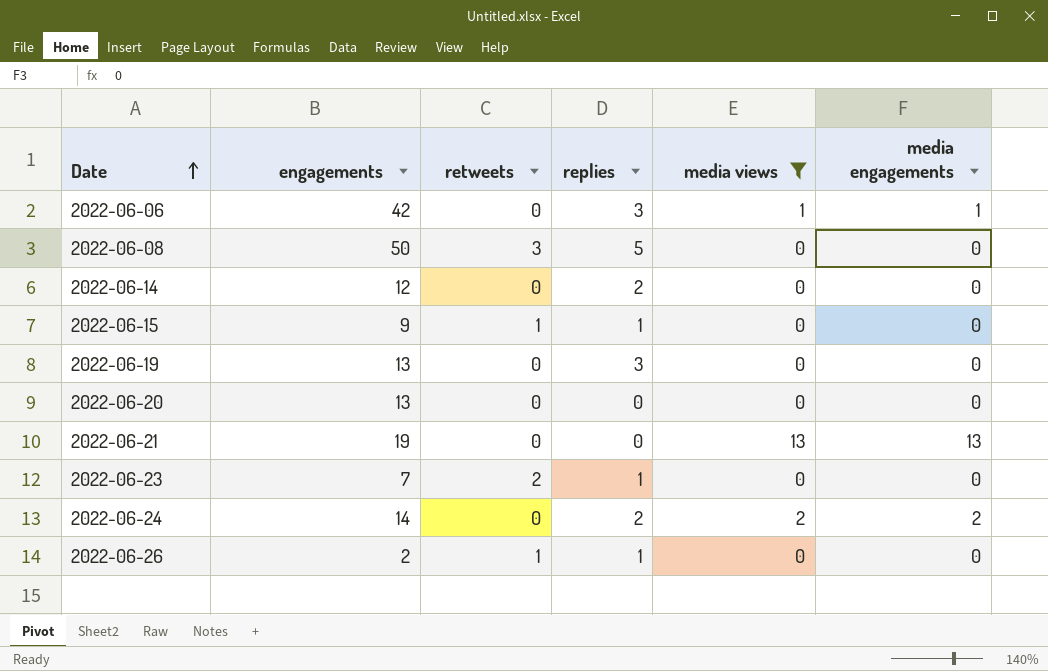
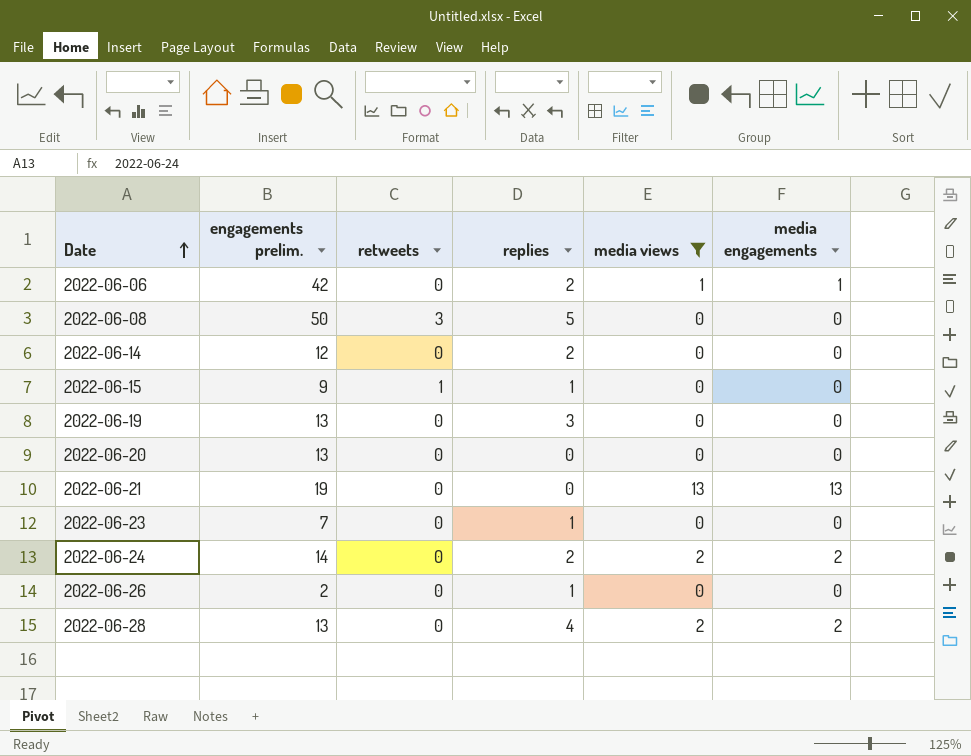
column name: engagements -> engagements prelim.
2022-06-06 | replies: 3 -> 2
2022-06-23 | retweets: 2 -> 0
2022-06-26 | retweets: 1 -> 0
row 2022-06-28: none -> 13 | 0 | 4 | 2 | 2

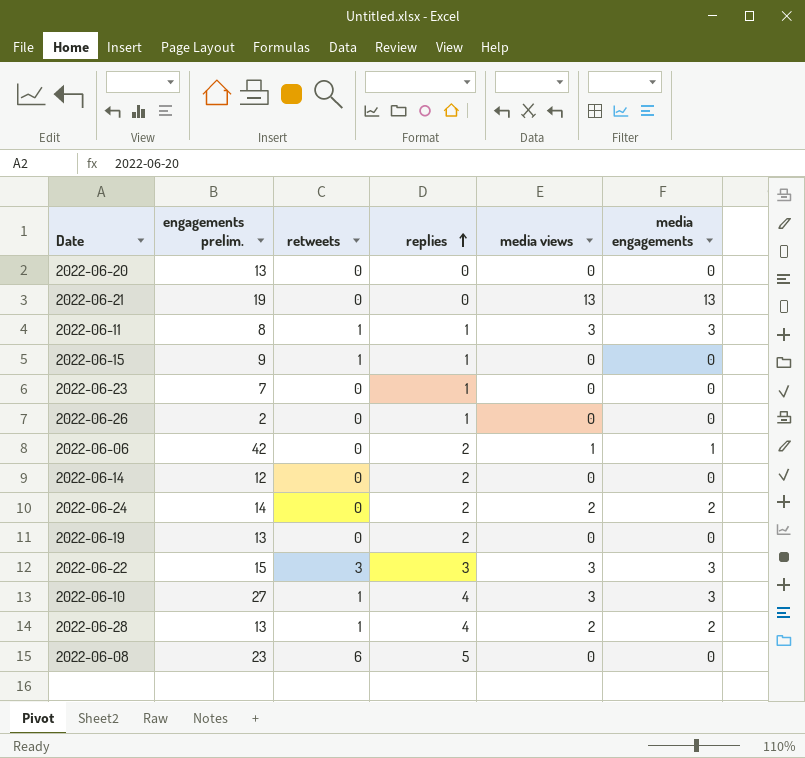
filter: media views != 3 -> none
row order: Date ascending -> replies ascending
2022-06-19 | replies: 3 -> 2
2022-06-28 | retweets: 0 -> 1
2022-06-08 | engagements prelim.: 50 -> 23
2022-06-08 | retweets: 3 -> 6

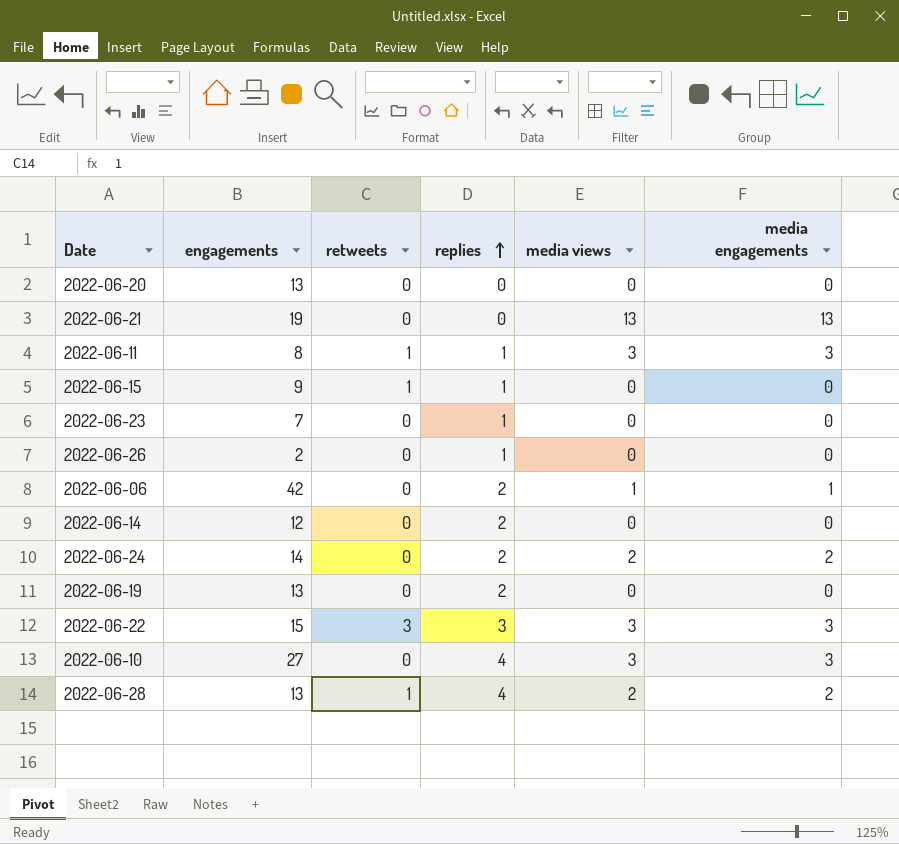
column name: engagements prelim. -> engagements
row 2022-06-08: 23 | 6 | 5 | 0 | 0 -> none
2022-06-10 | retweets: 1 -> 0

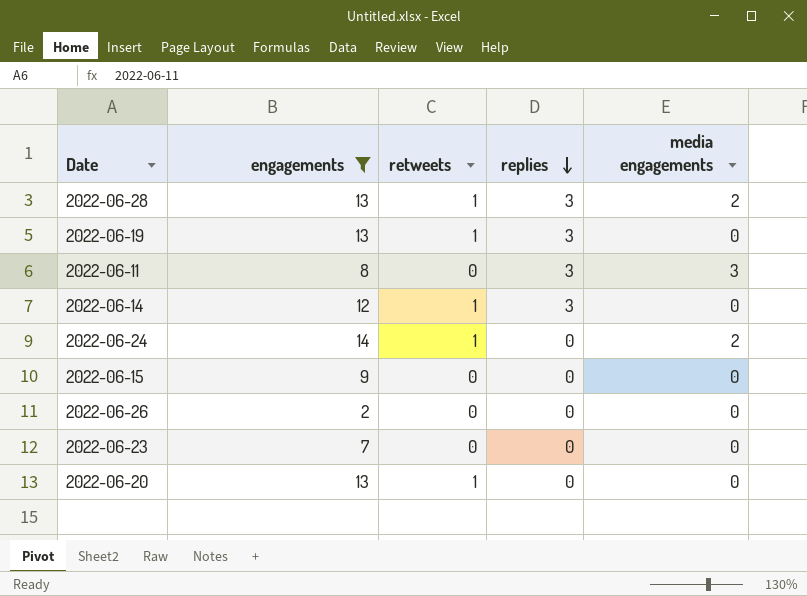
filter: none -> engagements <= 14
row order: replies ascending -> replies descending
column media views | position: 5 -> none
2022-06-28 | replies: 4 -> 3
2022-06-19 | retweets: 0 -> 1
2022-06-19 | replies: 2 -> 3
2022-06-11 | retweets: 1 -> 0
2022-06-11 | replies: 1 -> 3
2022-06-14 | retweets: 0 -> 1
2022-06-14 | replies: 2 -> 3
2022-06-24 | retweets: 0 -> 1
2022-06-24 | replies: 2 -> 0
2022-06-15 | retweets: 1 -> 0
2022-06-15 | replies: 1 -> 0
2022-06-26 | replies: 1 -> 0
2022-06-23 | replies: 1 -> 0
2022-06-20 | retweets: 0 -> 1

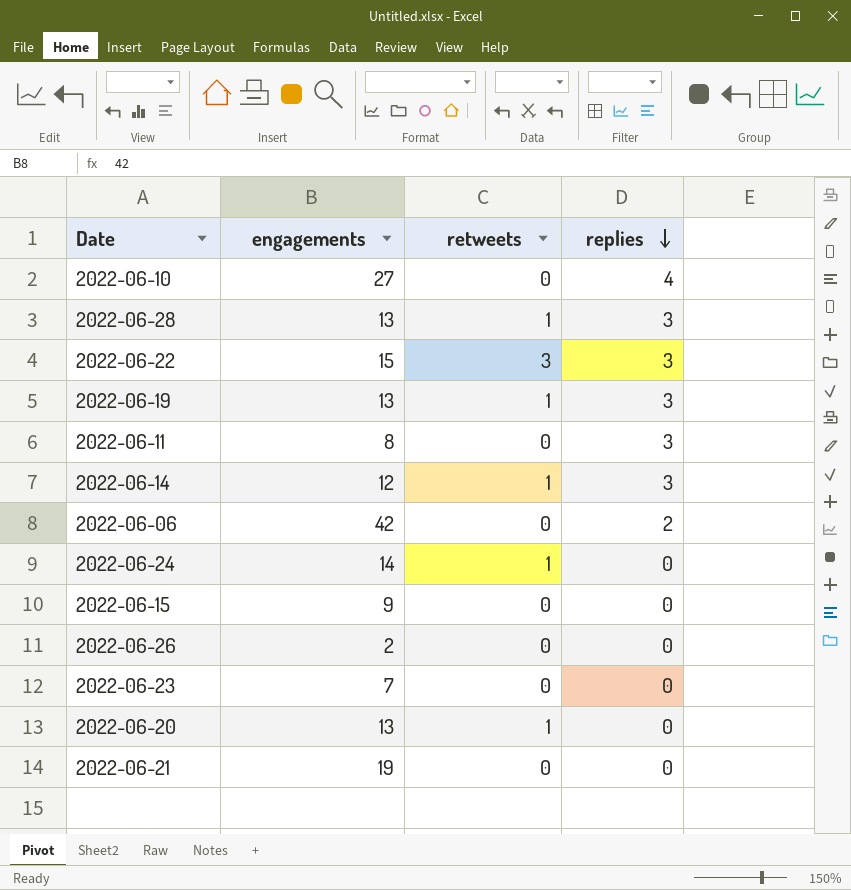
filter: engagements <= 14 -> none
column media engagements | position: 5 -> none

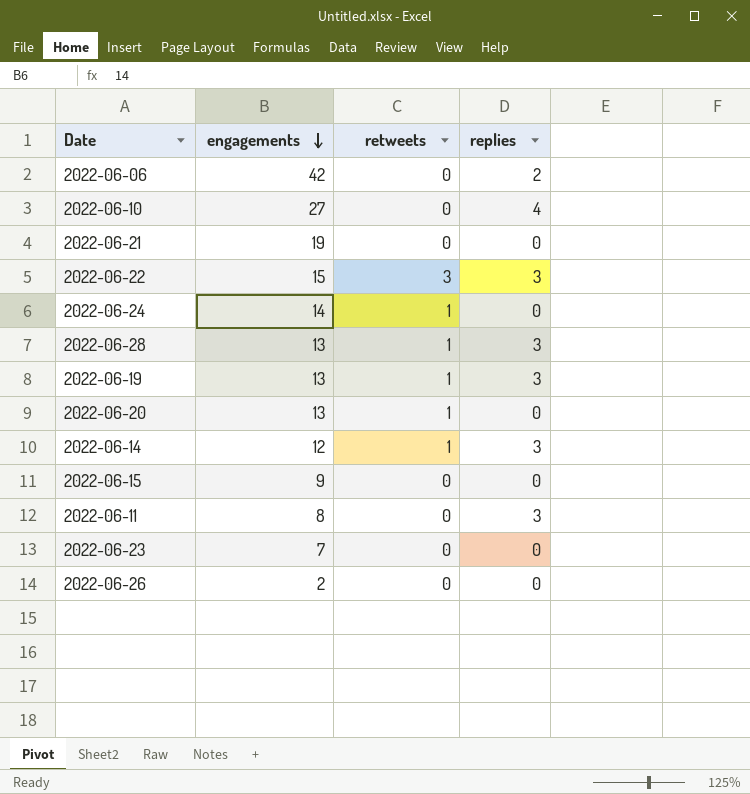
row order: replies descending -> engagements descending

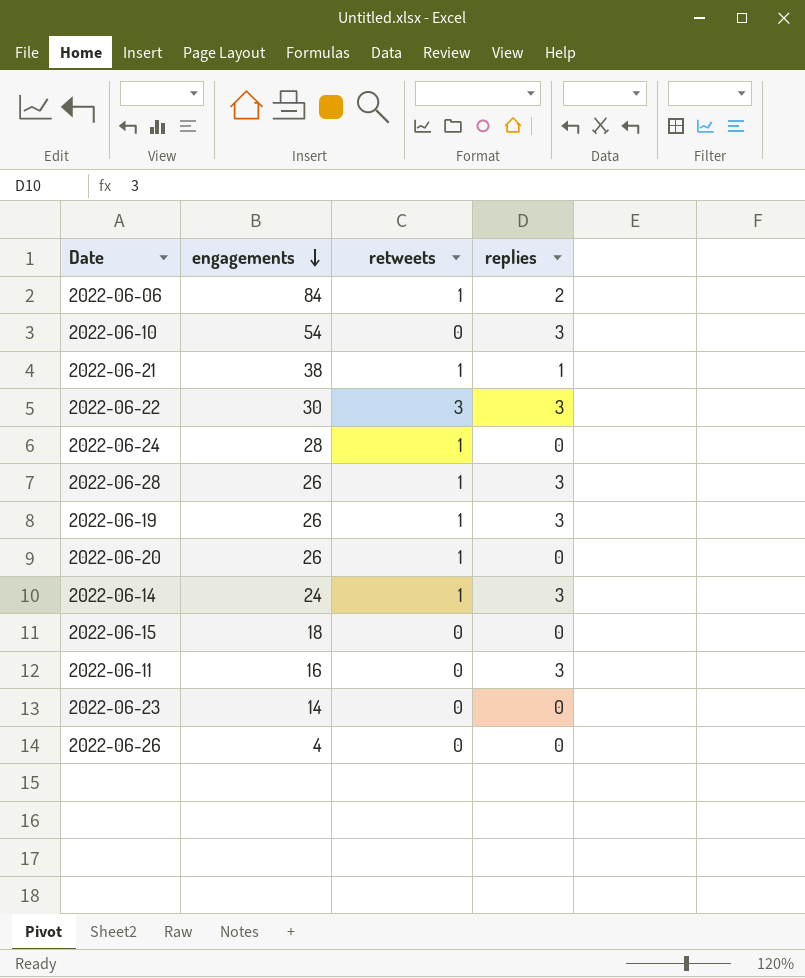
2022-06-06 | engagements: 42 -> 84
2022-06-06 | retweets: 0 -> 1
2022-06-10 | engagements: 27 -> 54
2022-06-10 | replies: 4 -> 3
2022-06-21 | engagements: 19 -> 38
2022-06-21 | retweets: 0 -> 1
2022-06-21 | replies: 0 -> 1
2022-06-22 | engagements: 15 -> 30
2022-06-24 | engagements: 14 -> 28
2022-06-28 | engagements: 13 -> 26
2022-06-19 | engagements: 13 -> 26
2022-06-20 | engagements: 13 -> 26
2022-06-14 | engagements: 12 -> 24
2022-06-15 | engagements: 9 -> 18
2022-06-11 | engagements: 8 -> 16
2022-06-23 | engagements: 7 -> 14
2022-06-26 | engagements: 2 -> 4

